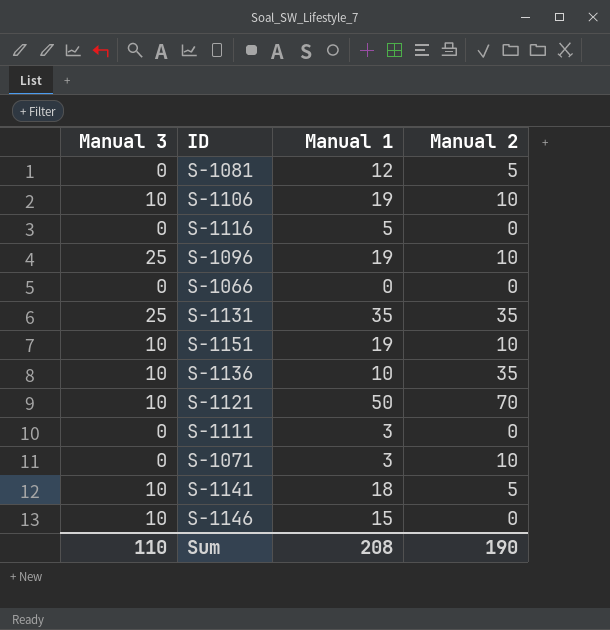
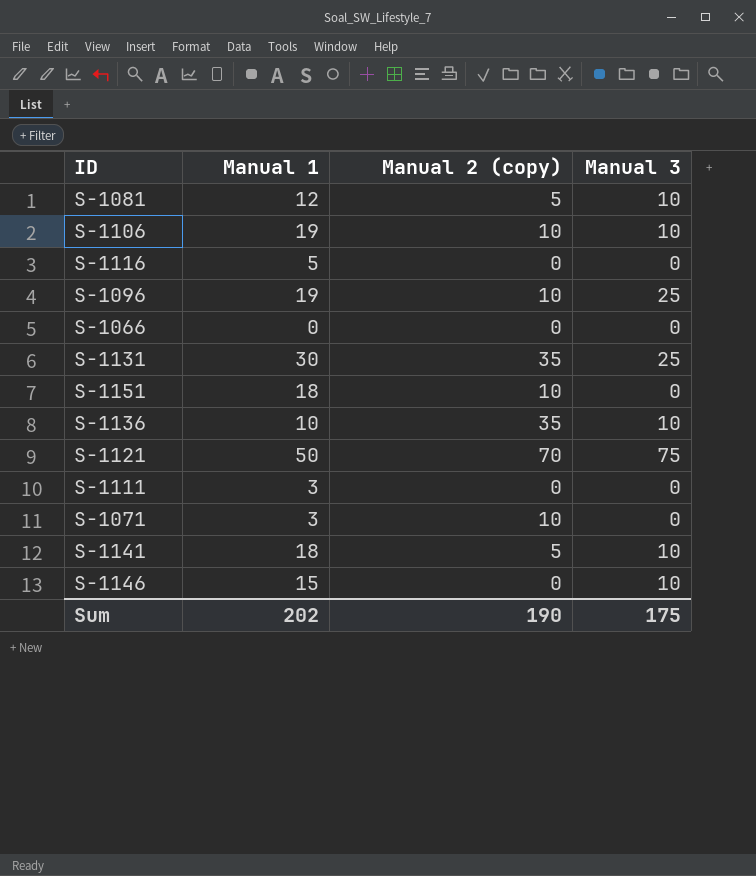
column name: Manual 2 -> Manual 2 (copy)
column Manual 3 | position: 1 -> 4
S-1081 | Manual 3: 0 -> 10
S-1131 | Manual 1: 35 -> 30
S-1151 | Manual 1: 19 -> 18
S-1151 | Manual 3: 10 -> 0
S-1121 | Manual 3: 10 -> 75
Sum | Manual 1: 208 -> 202
Sum | Manual 3: 110 -> 175

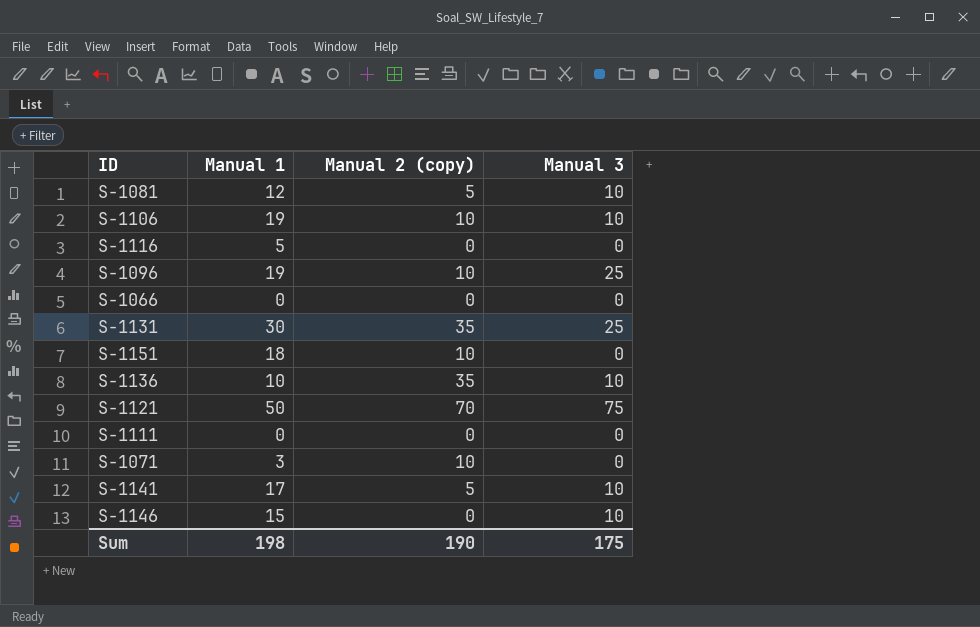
S-1111 | Manual 1: 3 -> 0
S-1141 | Manual 1: 18 -> 17
Sum | Manual 1: 202 -> 198

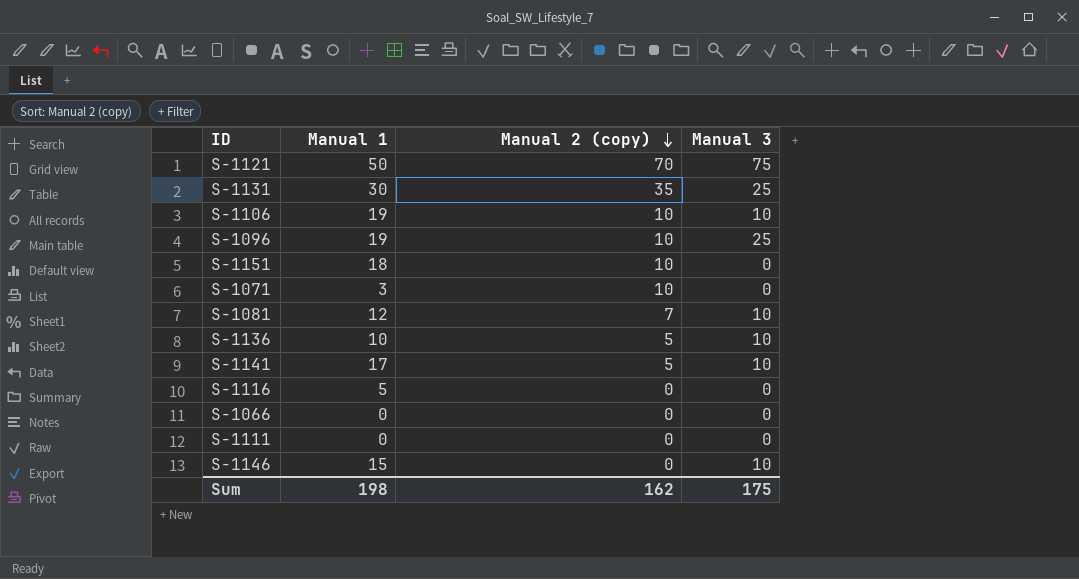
row order: none -> Manual 2 (copy) descending
S-1081 | Manual 2 (copy): 5 -> 7
S-1136 | Manual 2 (copy): 35 -> 5
Sum | Manual 2 (copy): 190 -> 162

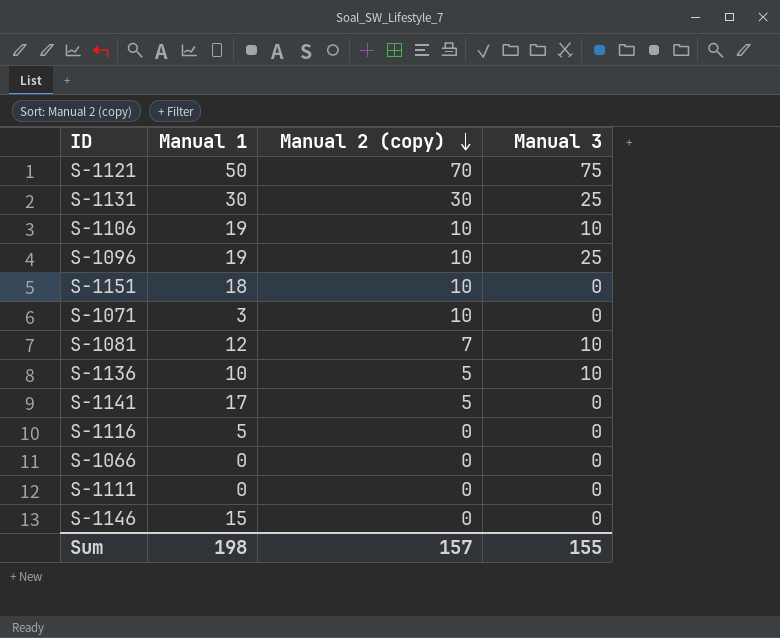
S-1131 | Manual 2 (copy): 35 -> 30
S-1141 | Manual 3: 10 -> 0
S-1146 | Manual 3: 10 -> 0
Sum | Manual 2 (copy): 162 -> 157
Sum | Manual 3: 175 -> 155

